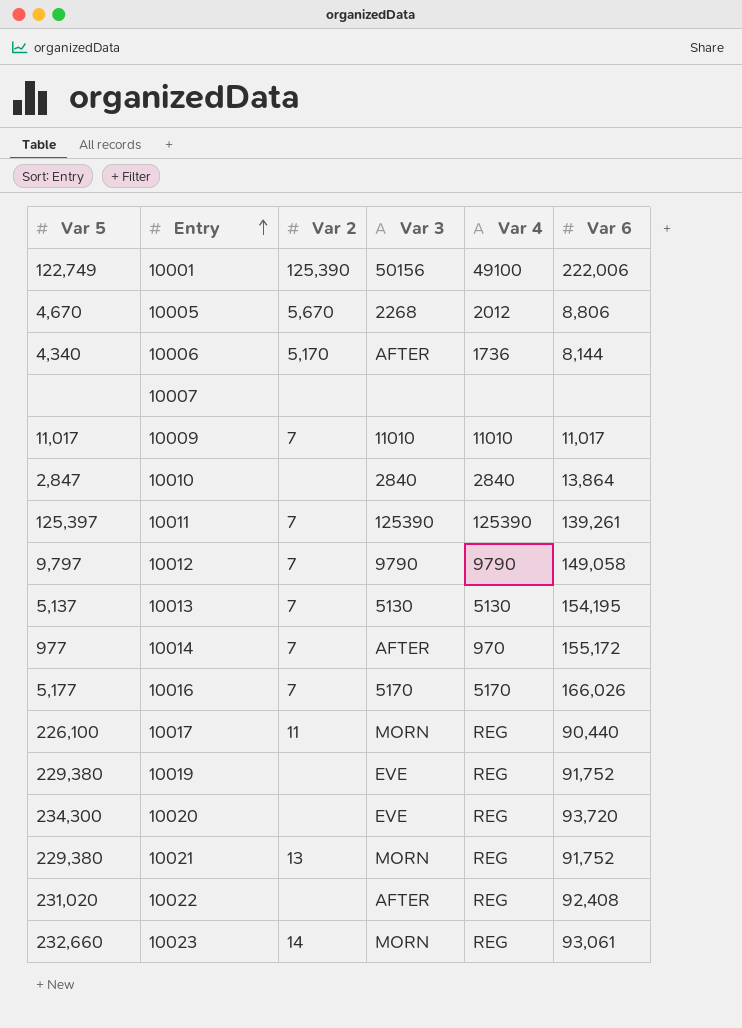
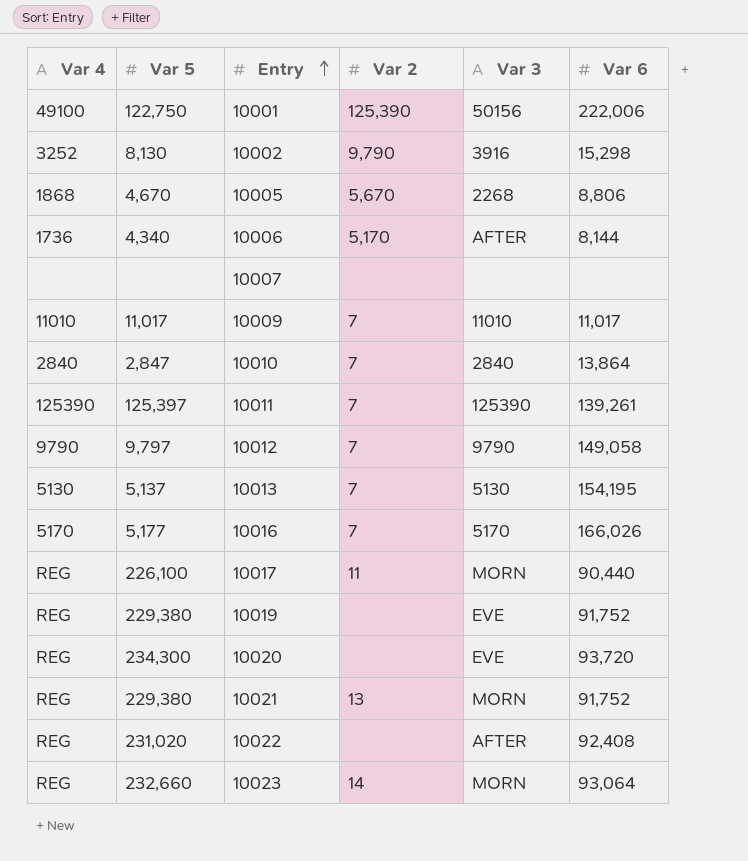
column Var 4 | position: 5 -> 1
row 10014: 977 | 7 | AFTER | 970 | 155,172 -> none
10001 | Var 5: 122,749 -> 122,750
row 10002: none -> 3252 | 8,130 | 9,790 | 3916 | 15,298
10005 | Var 4: 2012 -> 1868
10010 | Var 2: none -> 7
10023 | Var 6: 93,061 -> 93,064

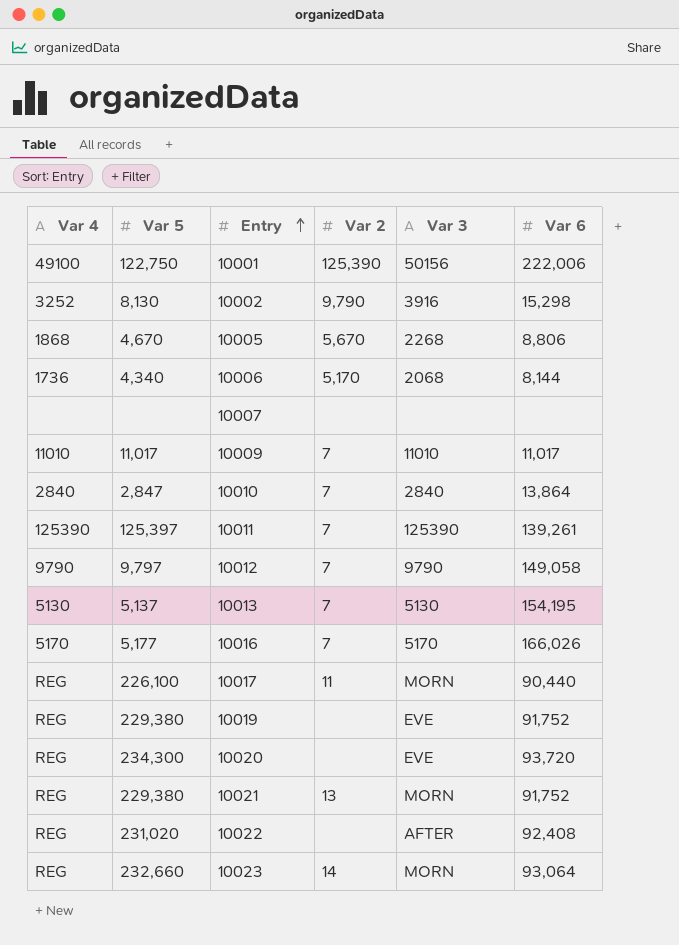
10006 | Var 3: AFTER -> 2068

